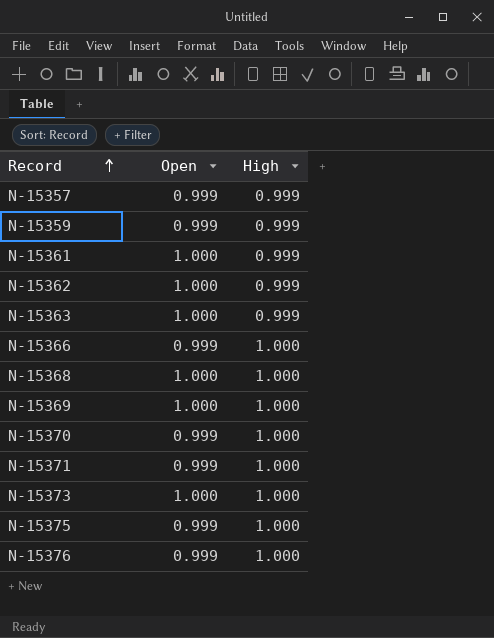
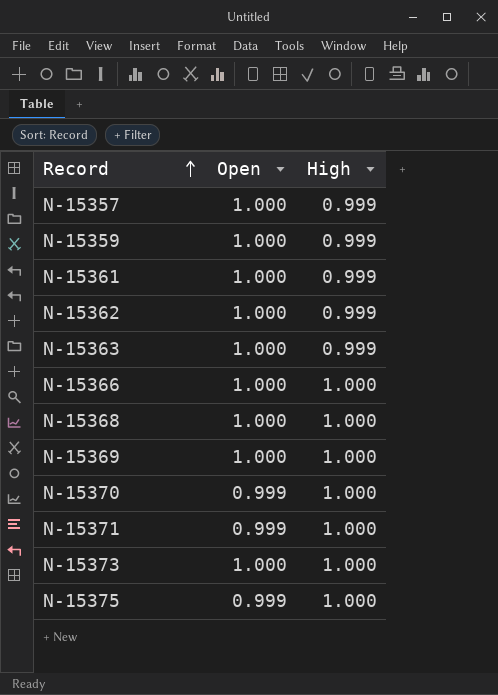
row N-15376: 0.999 | 1.000 -> none
N-15357 | Open: 0.999 -> 1.000
N-15359 | Open: 0.999 -> 1.000
N-15366 | Open: 0.999 -> 1.000

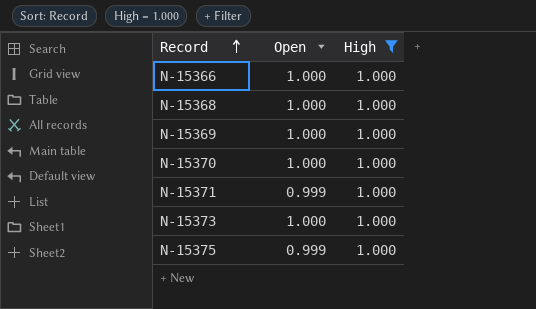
filter: none -> High = 1.000
N-15370 | Open: 0.999 -> 1.000

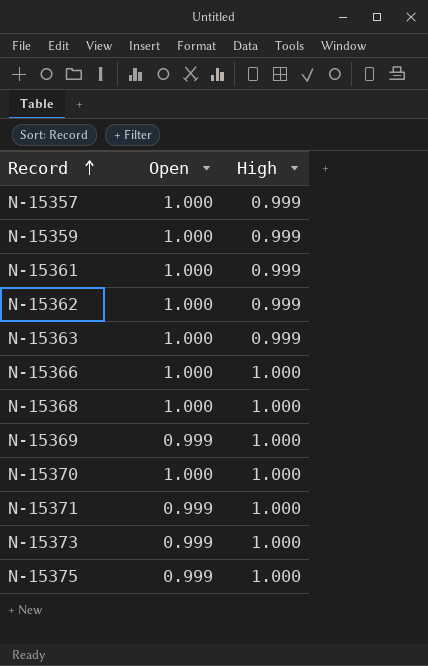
filter: High = 1.000 -> none
N-15369 | Open: 1.000 -> 0.999
N-15373 | Open: 1.000 -> 0.999

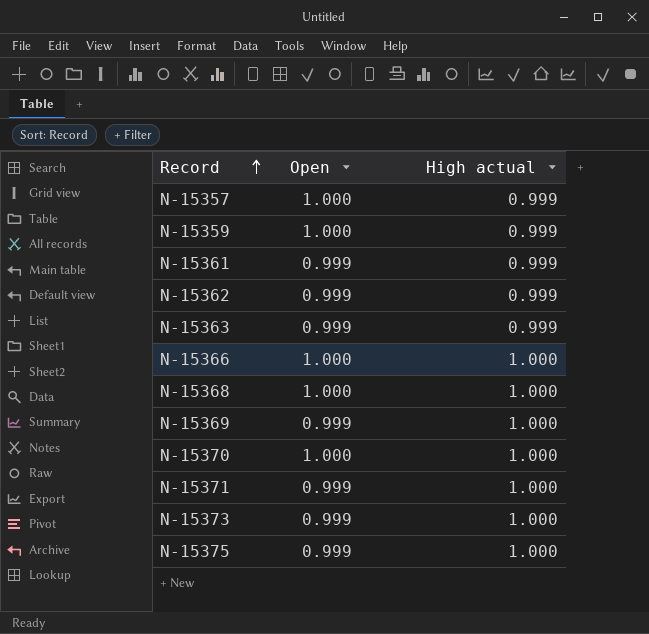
column name: High -> High actual
N-15361 | Open: 1.000 -> 0.999
N-15362 | Open: 1.000 -> 0.999
N-15363 | Open: 1.000 -> 0.999

